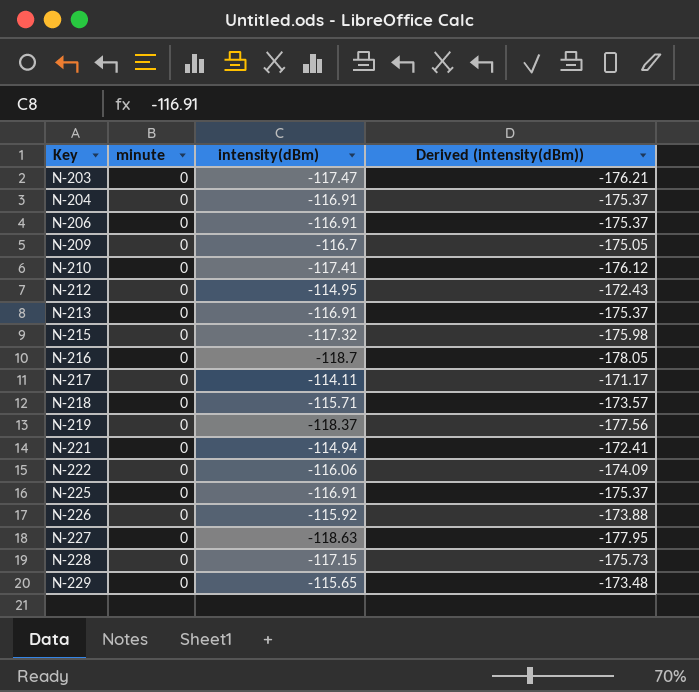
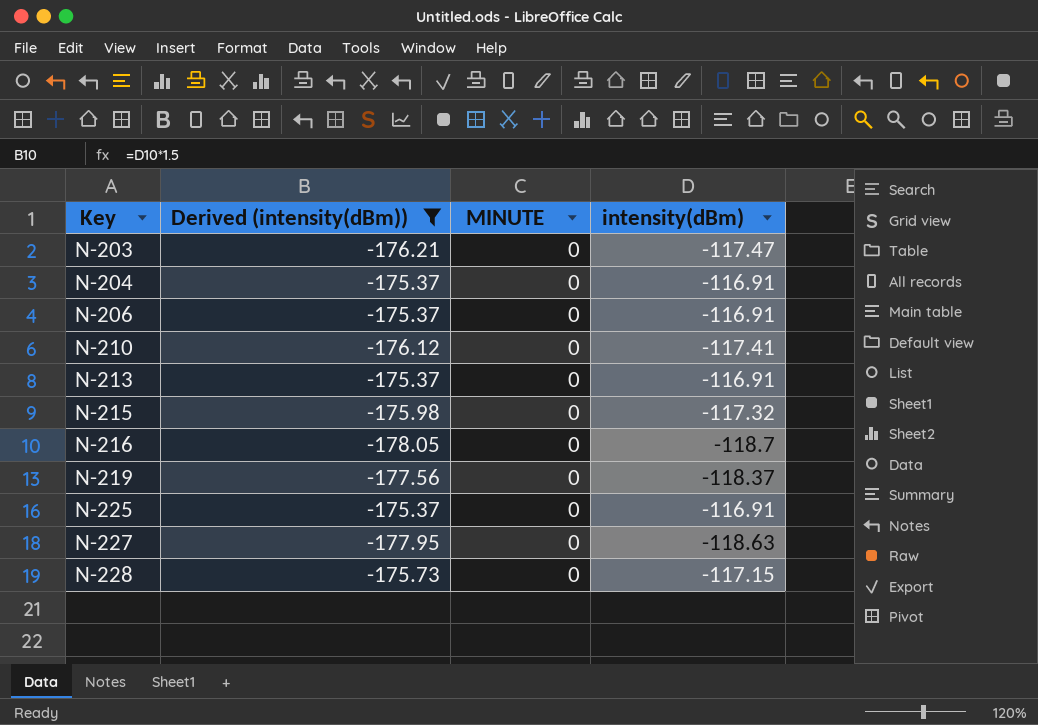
filter: none -> Derived (intensity(dBm)) <= -175.37
column Derived (intensity(dBm)) | position: 4 -> 2
column name: minute -> MINUTE

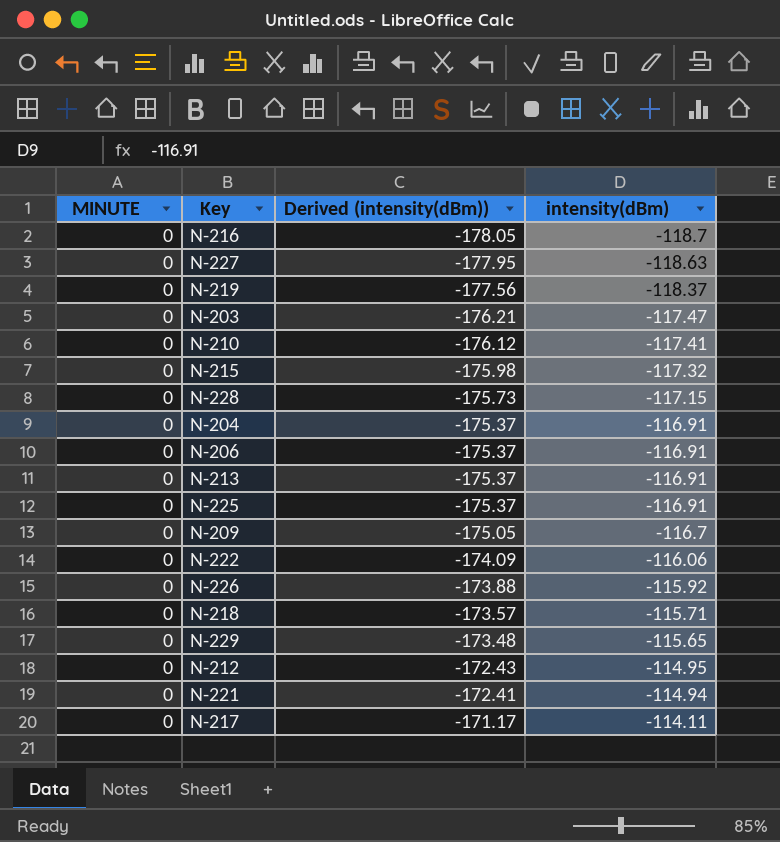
filter: Derived (intensity(dBm)) <= -175.37 -> none
row order: Key ascending -> Derived (intensity(dBm)) ascending
column MINUTE | position: 3 -> 1

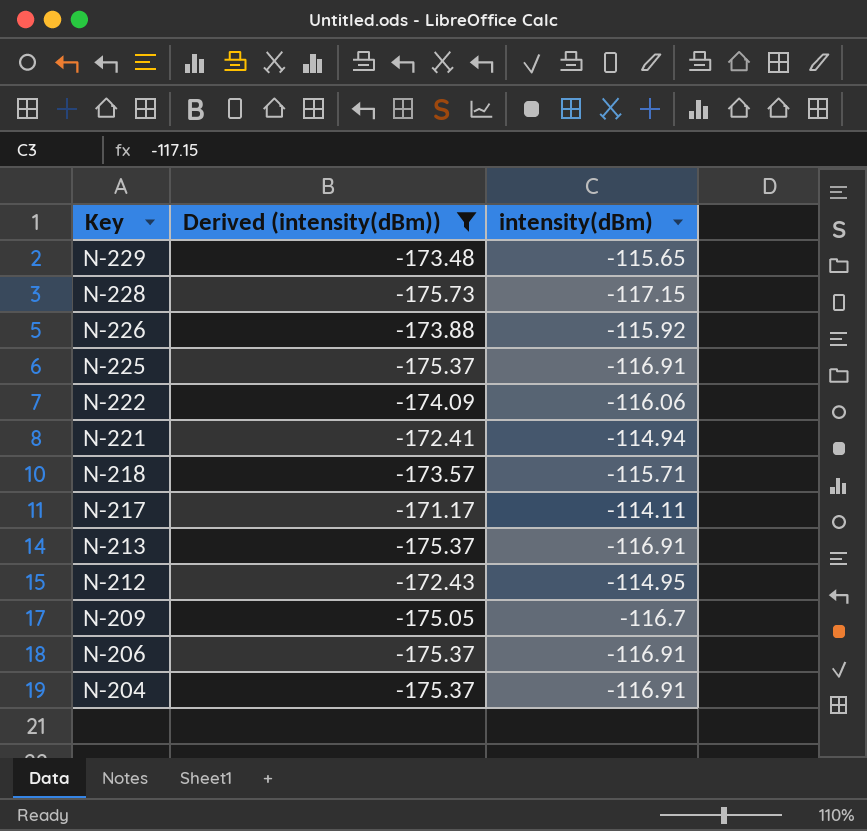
filter: none -> Derived (intensity(dBm)) >= -175.73
row order: Derived (intensity(dBm)) ascending -> Key descending
column MINUTE | position: 1 -> none

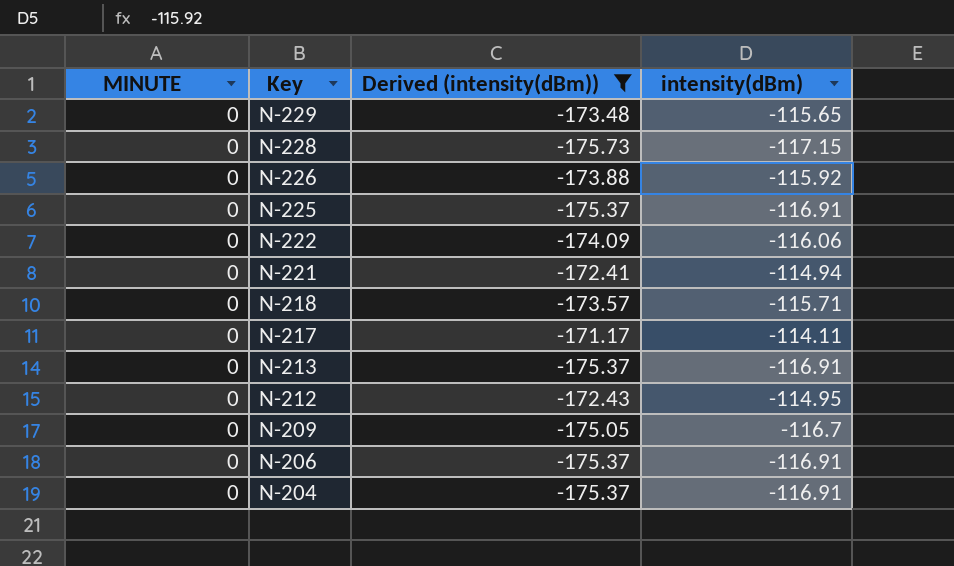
column MINUTE | position: none -> 1

